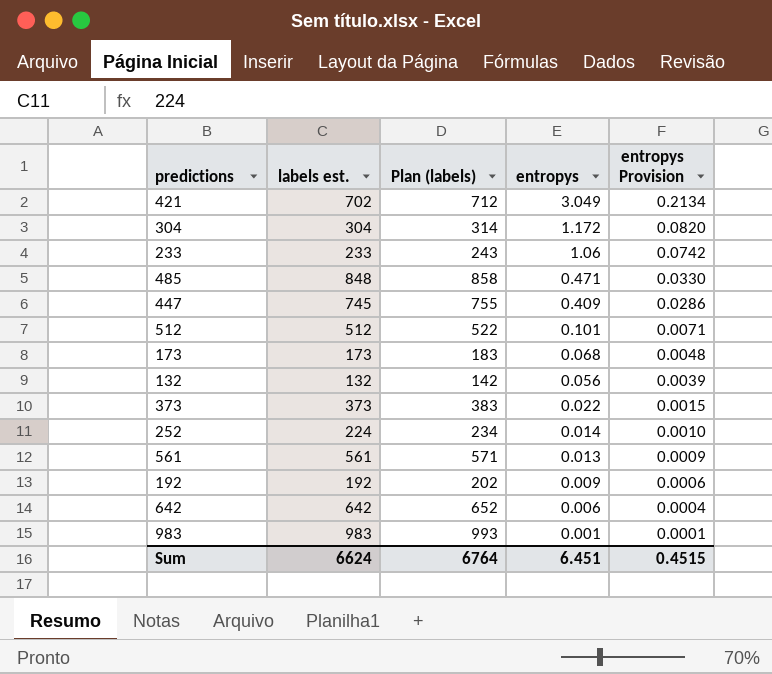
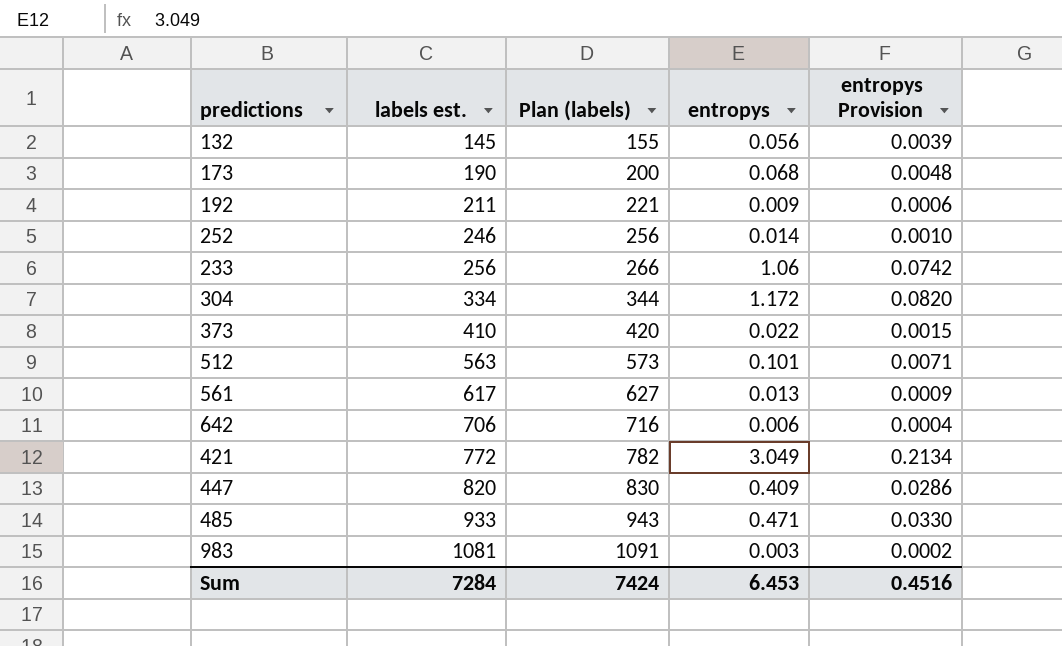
row order: entropys descending -> labels est. ascending
132 | labels est.: 132 -> 145
132 | Plan (labels): 142 -> 155
173 | labels est.: 173 -> 190
173 | Plan (labels): 183 -> 200
192 | labels est.: 192 -> 211
192 | Plan (labels): 202 -> 221
252 | labels est.: 224 -> 246
252 | Plan (labels): 234 -> 256
233 | labels est.: 233 -> 256
233 | Plan (labels): 243 -> 266
304 | labels est.: 304 -> 334
304 | Plan (labels): 314 -> 344
373 | labels est.: 373 -> 410
373 | Plan (labels): 383 -> 420
512 | labels est.: 512 -> 563
512 | Plan (labels): 522 -> 573
561 | labels est.: 561 -> 617
561 | Plan (labels): 571 -> 627
642 | labels est.: 642 -> 706
642 | Plan (labels): 652 -> 716
421 | labels est.: 702 -> 772
421 | Plan (labels): 712 -> 782
447 | labels est.: 745 -> 820
447 | Plan (labels): 755 -> 830
485 | labels est.: 848 -> 933
485 | Plan (labels): 858 -> 943
983 | labels est.: 983 -> 1081
983 | Plan (labels): 993 -> 1091
983 | entropys: 0.001 -> 0.003
983 | entropys Provision: 0.0001 -> 0.0002
Sum | labels est.: 6624 -> 7284
Sum | Plan (labels): 6764 -> 7424
Sum | entropys: 6.451 -> 6.453
Sum | entropys Provision: 0.4515 -> 0.4516

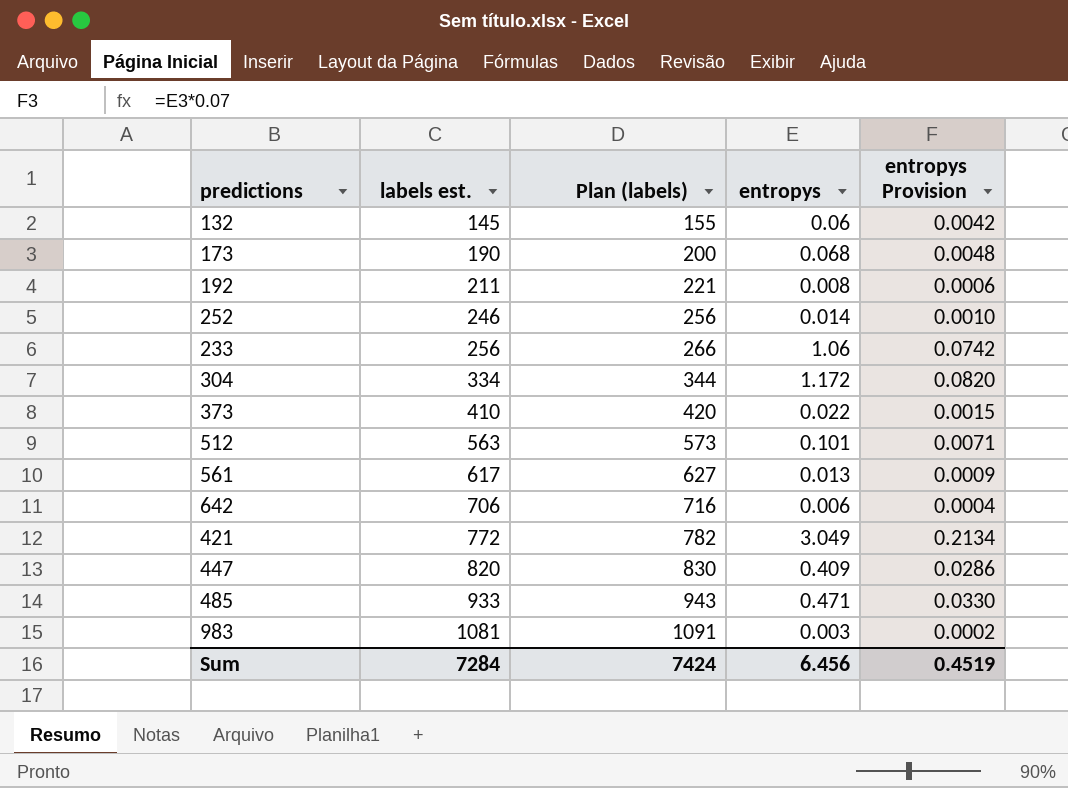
132 | entropys: 0.056 -> 0.06
132 | entropys Provision: 0.0039 -> 0.0042
192 | entropys: 0.009 -> 0.008
Sum | entropys: 6.453 -> 6.456
Sum | entropys Provision: 0.4516 -> 0.4519

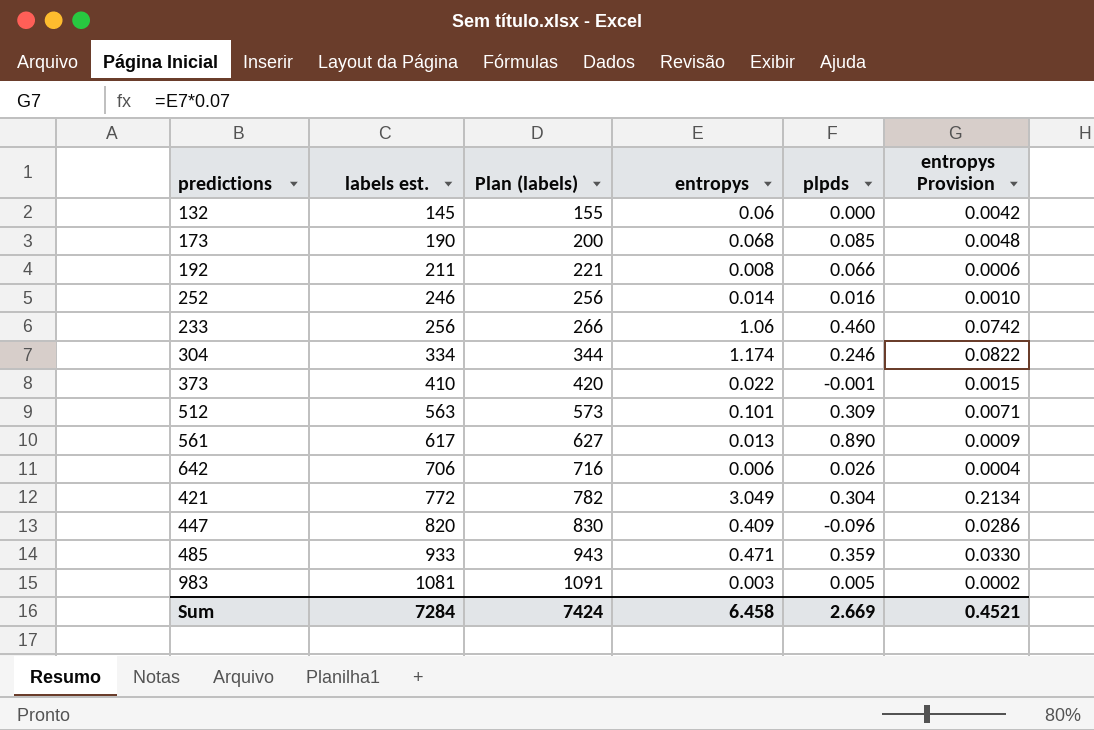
column plpds | position: none -> 5
304 | entropys: 1.172 -> 1.174
304 | entropys Provision: 0.0820 -> 0.0822
Sum | entropys: 6.456 -> 6.458
Sum | entropys Provision: 0.4519 -> 0.4521

